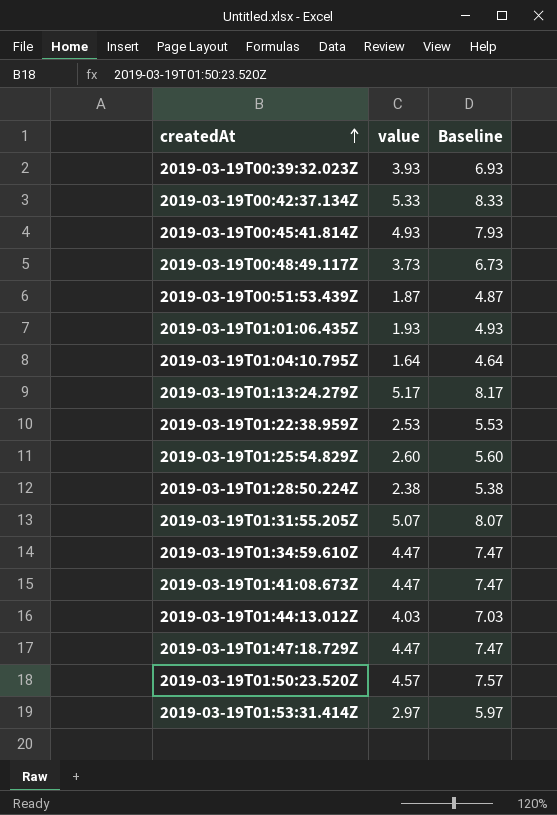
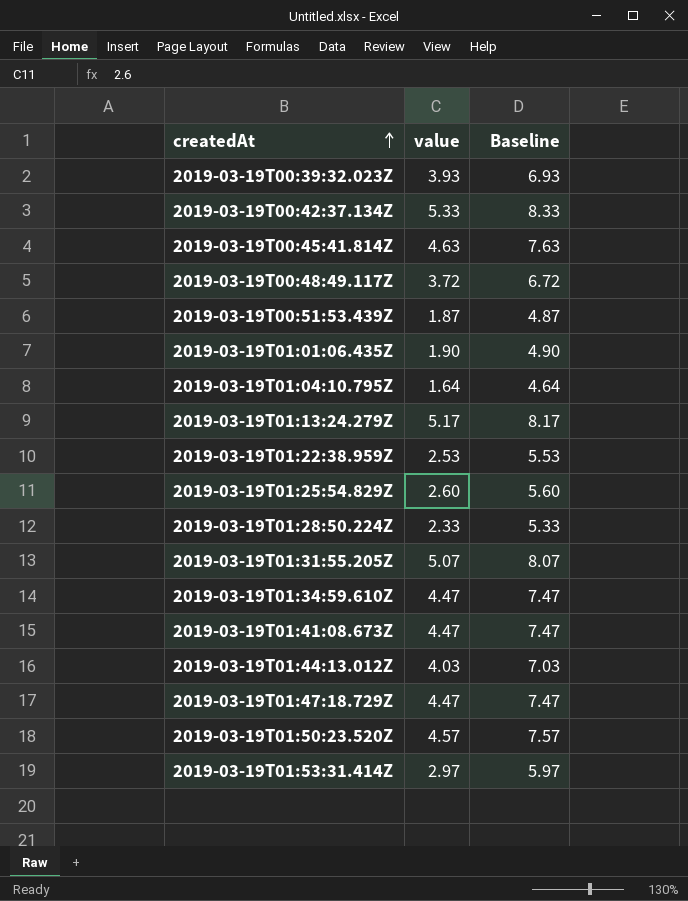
2019-03-19T00:45:41.814Z | value: 4.93 -> 4.63
2019-03-19T00:45:41.814Z | Baseline: 7.93 -> 7.63
2019-03-19T00:48:49.117Z | value: 3.73 -> 3.72
2019-03-19T00:48:49.117Z | Baseline: 6.73 -> 6.72
2019-03-19T01:01:06.435Z | value: 1.93 -> 1.90
2019-03-19T01:01:06.435Z | Baseline: 4.93 -> 4.90
2019-03-19T01:28:50.224Z | value: 2.38 -> 2.33
2019-03-19T01:28:50.224Z | Baseline: 5.38 -> 5.33

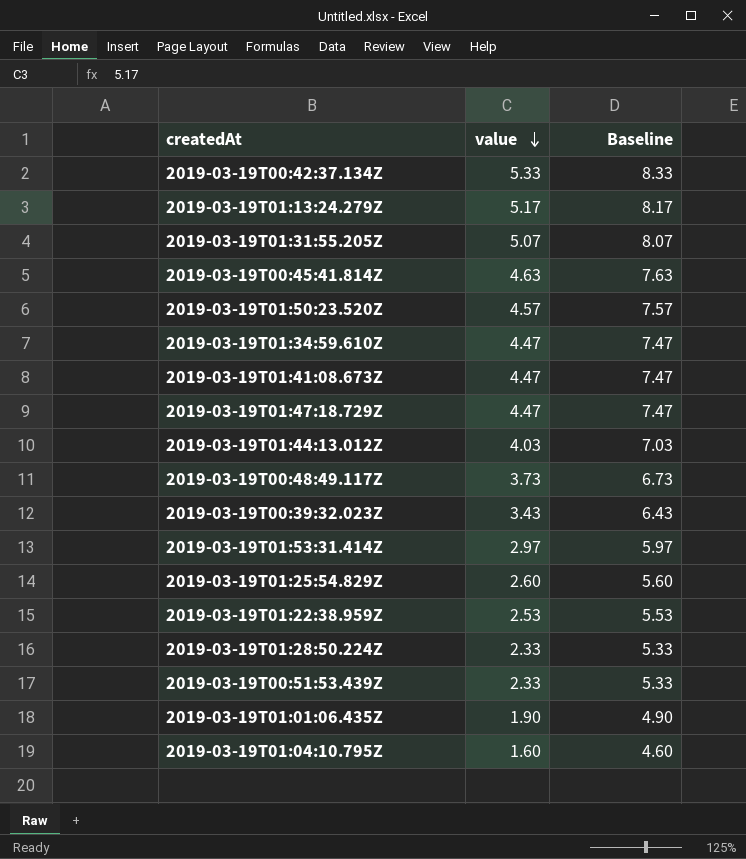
row order: createdAt ascending -> value descending
2019-03-19T00:48:49.117Z | value: 3.72 -> 3.73
2019-03-19T00:48:49.117Z | Baseline: 6.72 -> 6.73
2019-03-19T00:39:32.023Z | value: 3.93 -> 3.43
2019-03-19T00:39:32.023Z | Baseline: 6.93 -> 6.43
2019-03-19T00:51:53.439Z | value: 1.87 -> 2.33
2019-03-19T00:51:53.439Z | Baseline: 4.87 -> 5.33
2019-03-19T01:04:10.795Z | value: 1.64 -> 1.60
2019-03-19T01:04:10.795Z | Baseline: 4.64 -> 4.60

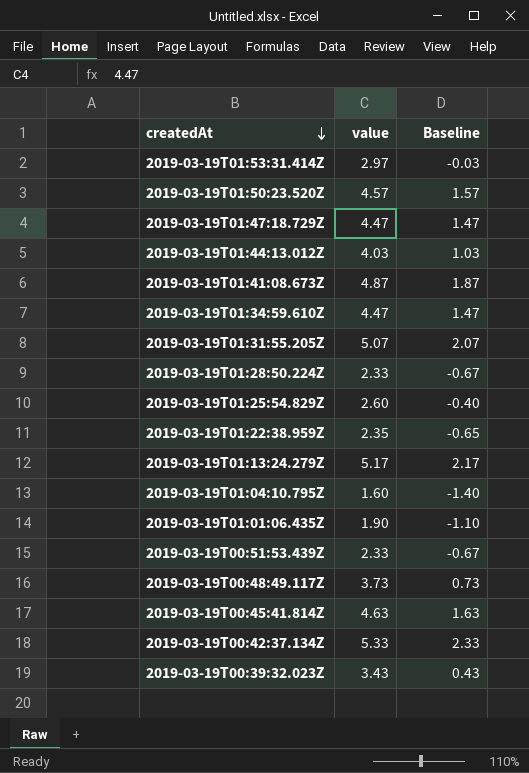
row order: value descending -> createdAt descending
column Baseline | formula: [value] + 3 -> [value] - 3
2019-03-19T01:41:08.673Z | value: 4.47 -> 4.87
2019-03-19T01:22:38.959Z | value: 2.53 -> 2.35

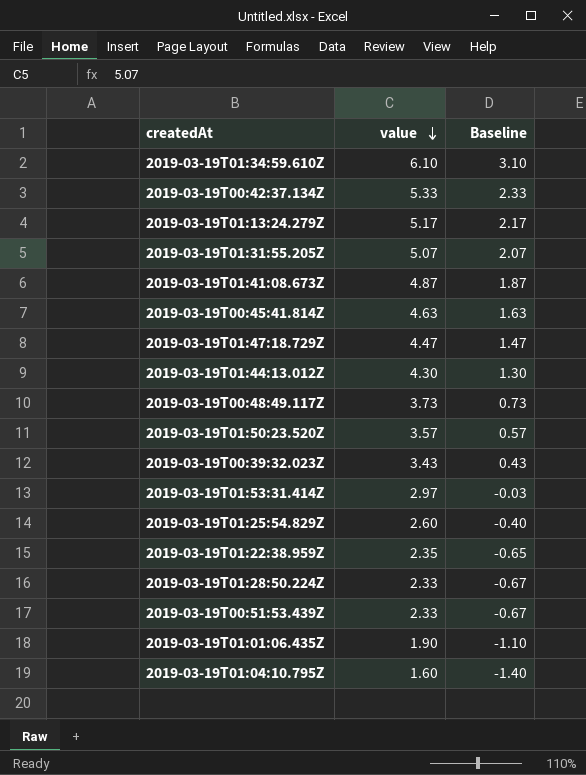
row order: createdAt descending -> value descending
2019-03-19T01:34:59.610Z | value: 4.47 -> 6.10
2019-03-19T01:34:59.610Z | Baseline: 1.47 -> 3.10
2019-03-19T01:44:13.012Z | value: 4.03 -> 4.30
2019-03-19T01:44:13.012Z | Baseline: 1.03 -> 1.30
2019-03-19T01:50:23.520Z | value: 4.57 -> 3.57
2019-03-19T01:50:23.520Z | Baseline: 1.57 -> 0.57

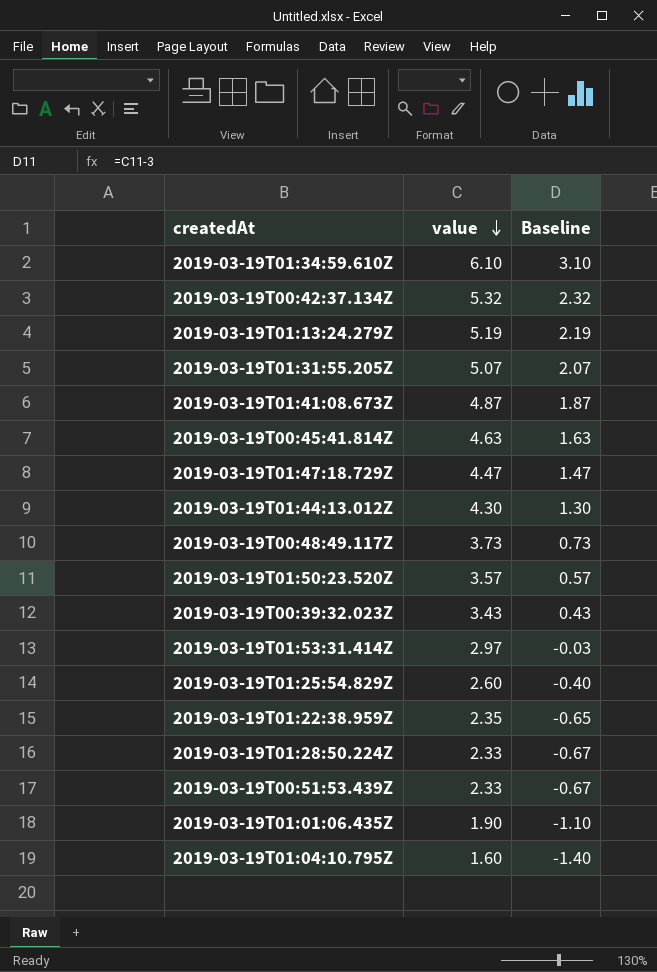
2019-03-19T00:42:37.134Z | value: 5.33 -> 5.32
2019-03-19T00:42:37.134Z | Baseline: 2.33 -> 2.32
2019-03-19T01:13:24.279Z | value: 5.17 -> 5.19
2019-03-19T01:13:24.279Z | Baseline: 2.17 -> 2.19

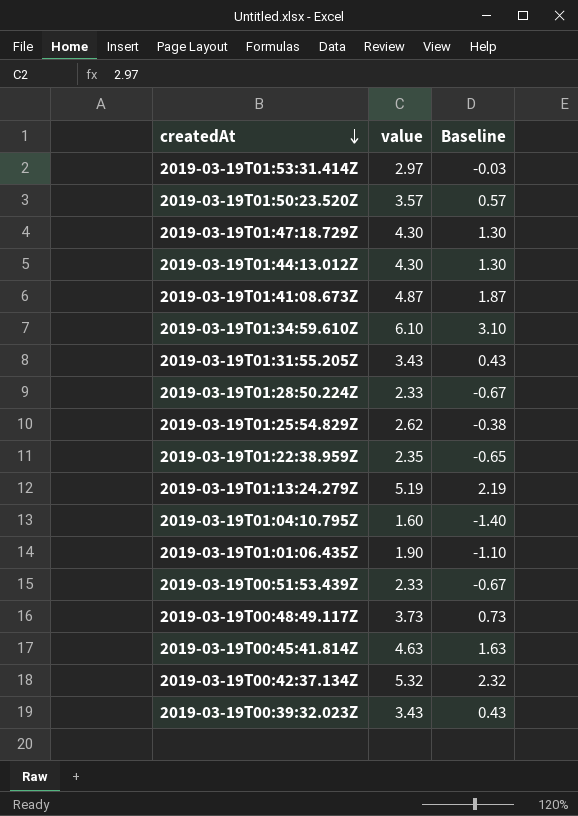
row order: value descending -> createdAt descending
2019-03-19T01:47:18.729Z | value: 4.47 -> 4.30
2019-03-19T01:47:18.729Z | Baseline: 1.47 -> 1.30
2019-03-19T01:31:55.205Z | value: 5.07 -> 3.43
2019-03-19T01:31:55.205Z | Baseline: 2.07 -> 0.43
2019-03-19T01:25:54.829Z | value: 2.60 -> 2.62
2019-03-19T01:25:54.829Z | Baseline: -0.40 -> -0.38

